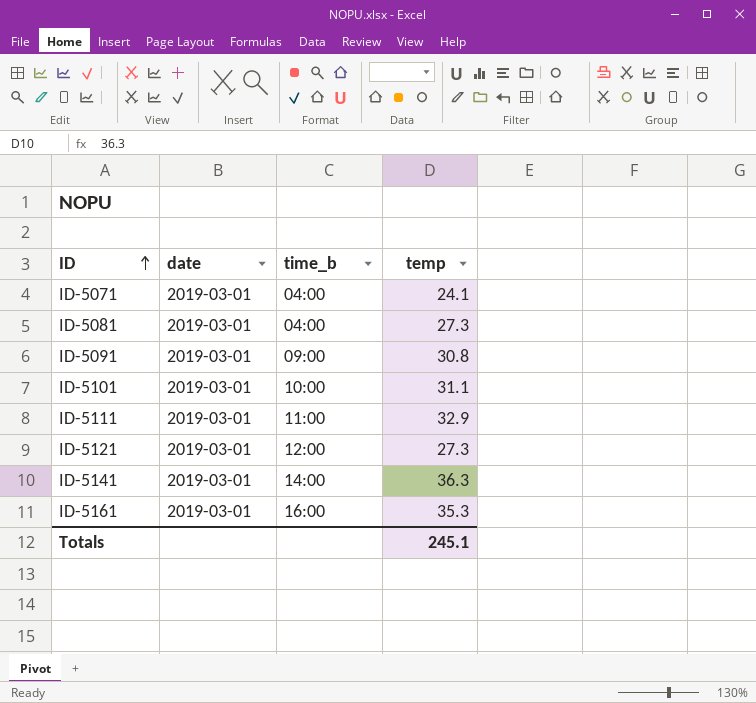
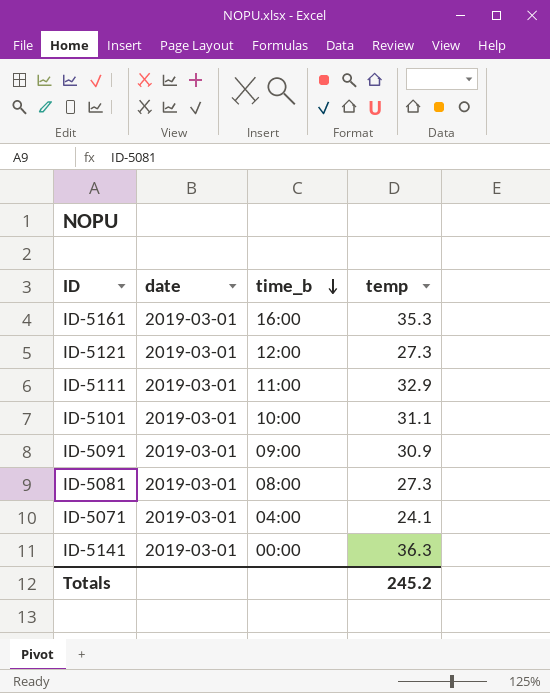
row order: ID ascending -> time_b descending
ID-5091 | temp: 30.8 -> 30.9
ID-5081 | time_b: 04:00 -> 08:00
ID-5141 | time_b: 14:00 -> 00:00
Totals | temp: 245.1 -> 245.2

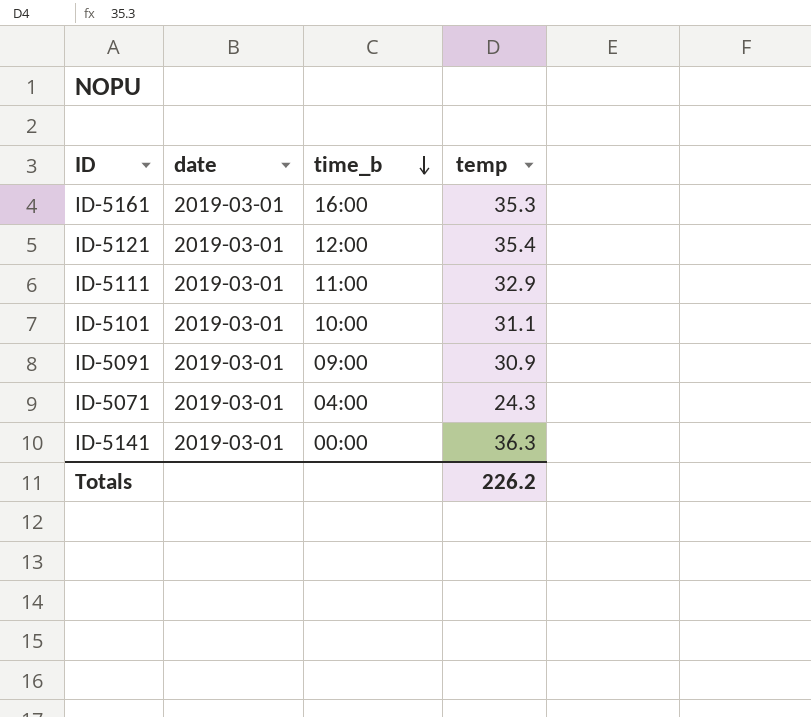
row ID-5081: 2019-03-01 | 08:00 | 27.3 -> none
ID-5121 | temp: 27.3 -> 35.4
ID-5071 | temp: 24.1 -> 24.3
Totals | temp: 245.2 -> 226.2

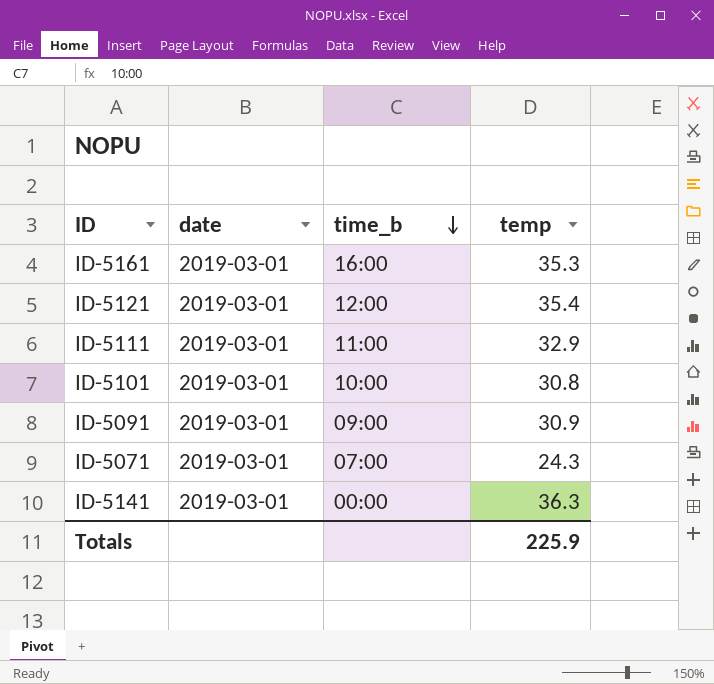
ID-5101 | temp: 31.1 -> 30.8
ID-5071 | time_b: 04:00 -> 07:00
Totals | temp: 226.2 -> 225.9

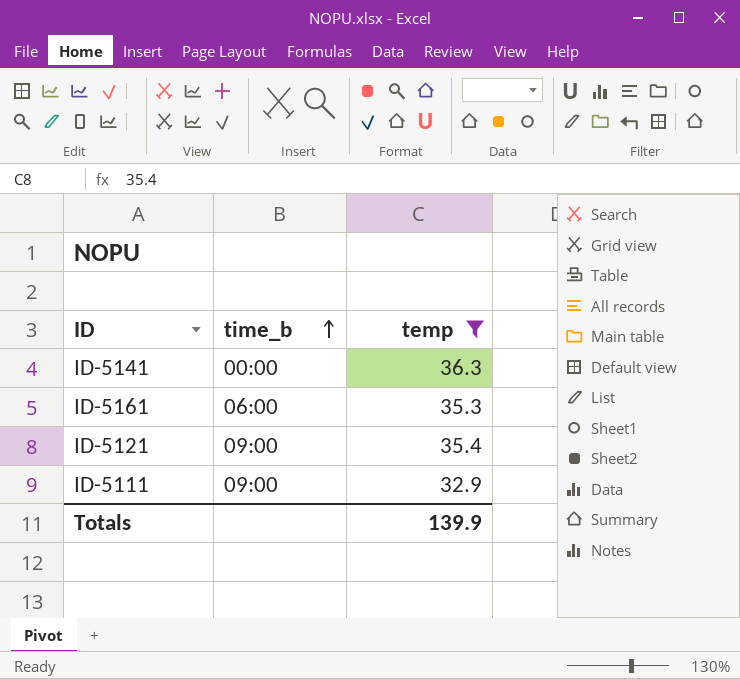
filter: none -> temp >= 32.9
row order: time_b descending -> time_b ascending
column date | position: 2 -> none
ID-5161 | time_b: 16:00 -> 06:00
ID-5121 | time_b: 12:00 -> 09:00
ID-5111 | time_b: 11:00 -> 09:00
Totals | temp: 225.9 -> 139.9

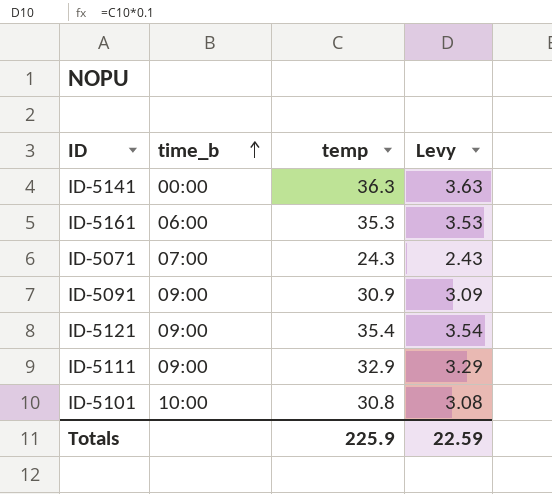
filter: temp >= 32.9 -> none
column Levy | formula: none -> [temp] * 0.1
Totals | temp: 139.9 -> 225.9

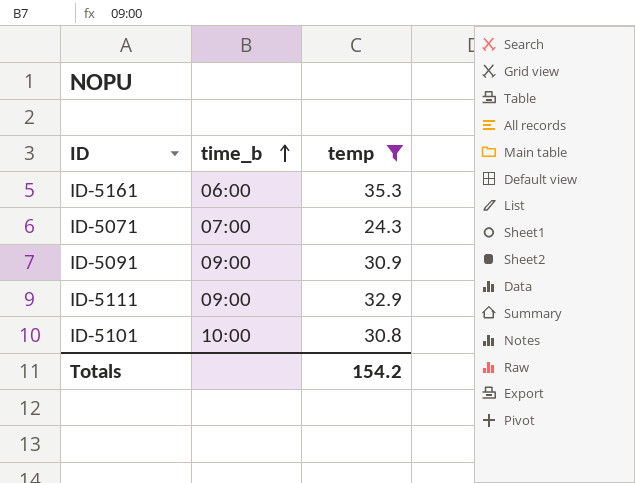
filter: none -> temp <= 35.3
column Levy | formula: [temp] * 0.1 -> none
Totals | temp: 225.9 -> 154.2

